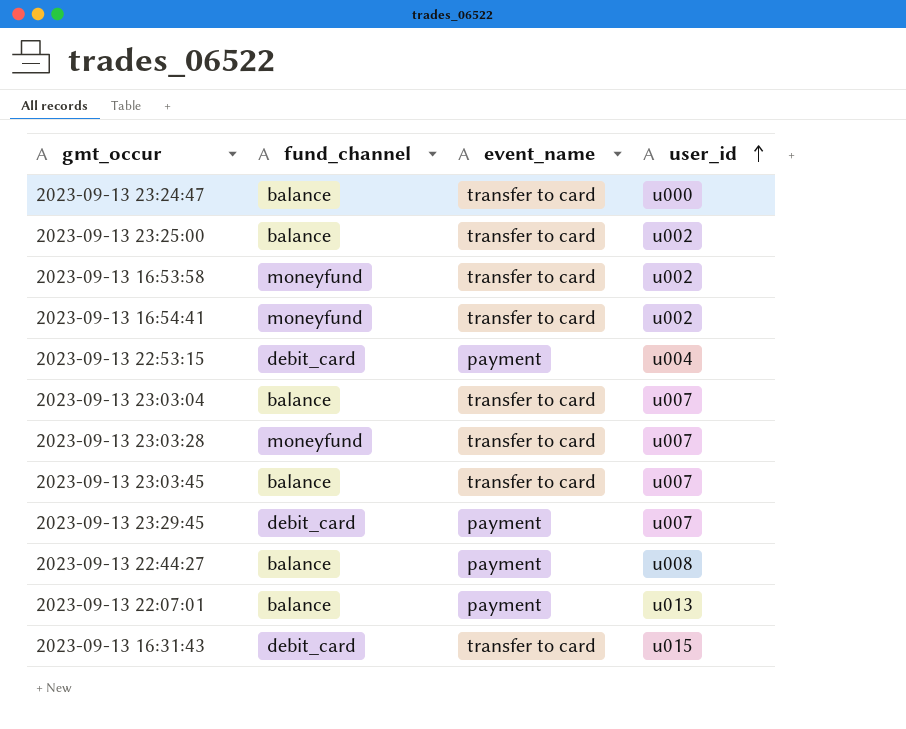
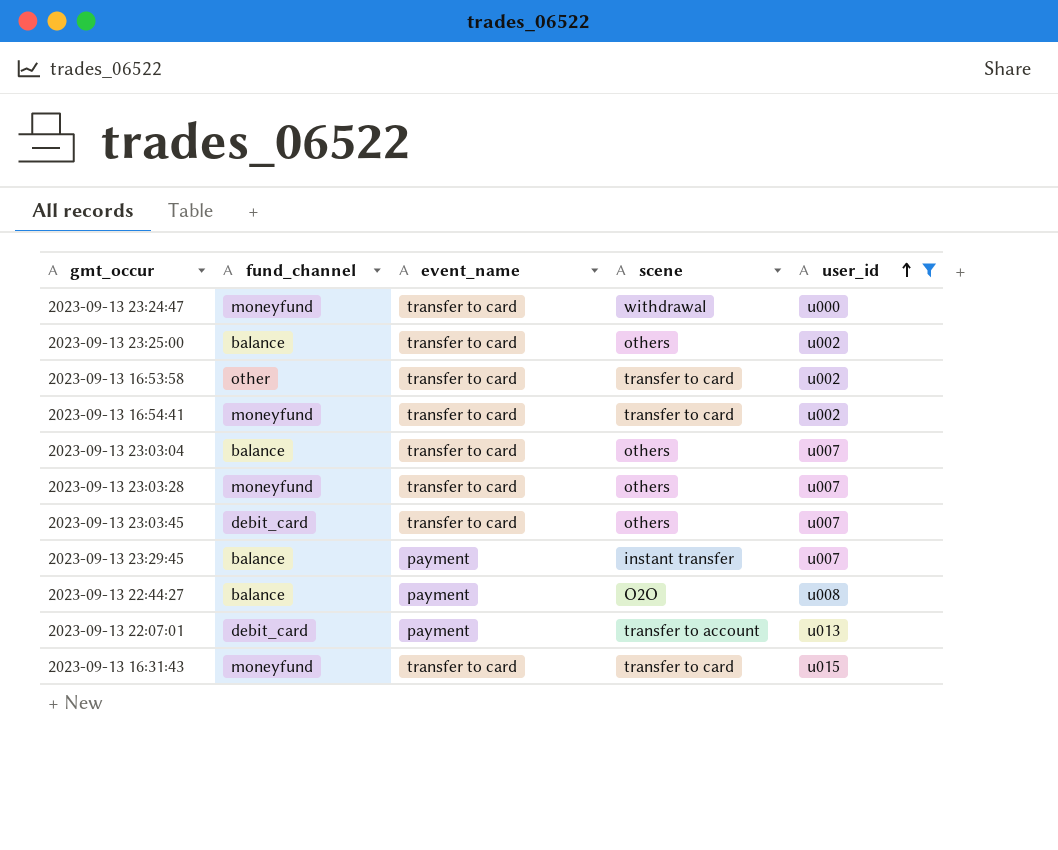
filter: none -> user_id != u004
column scene | position: none -> 4
2023-09-13 23:24:47 | fund_channel: balance -> moneyfund
2023-09-13 16:53:58 | fund_channel: moneyfund -> other
2023-09-13 23:03:45 | fund_channel: balance -> debit_card
2023-09-13 23:29:45 | fund_channel: debit_card -> balance
2023-09-13 22:07:01 | fund_channel: balance -> debit_card
2023-09-13 16:31:43 | fund_channel: debit_card -> moneyfund

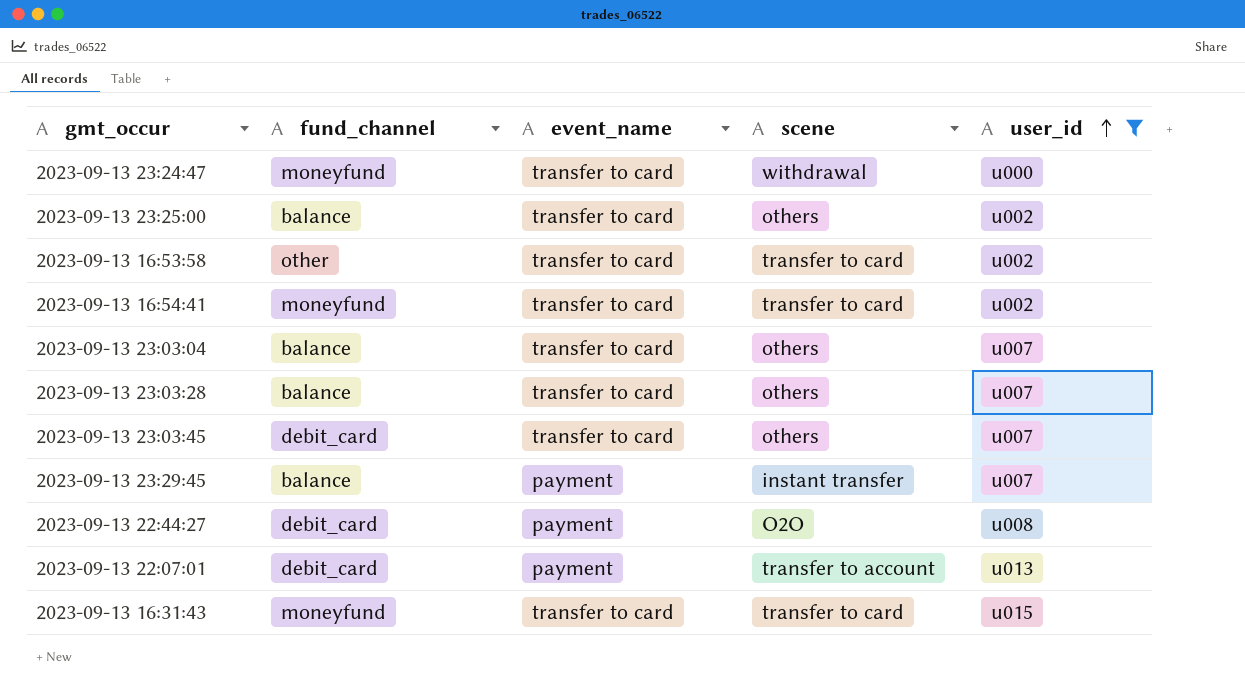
2023-09-13 23:03:28 | fund_channel: moneyfund -> balance
2023-09-13 22:44:27 | fund_channel: balance -> debit_card

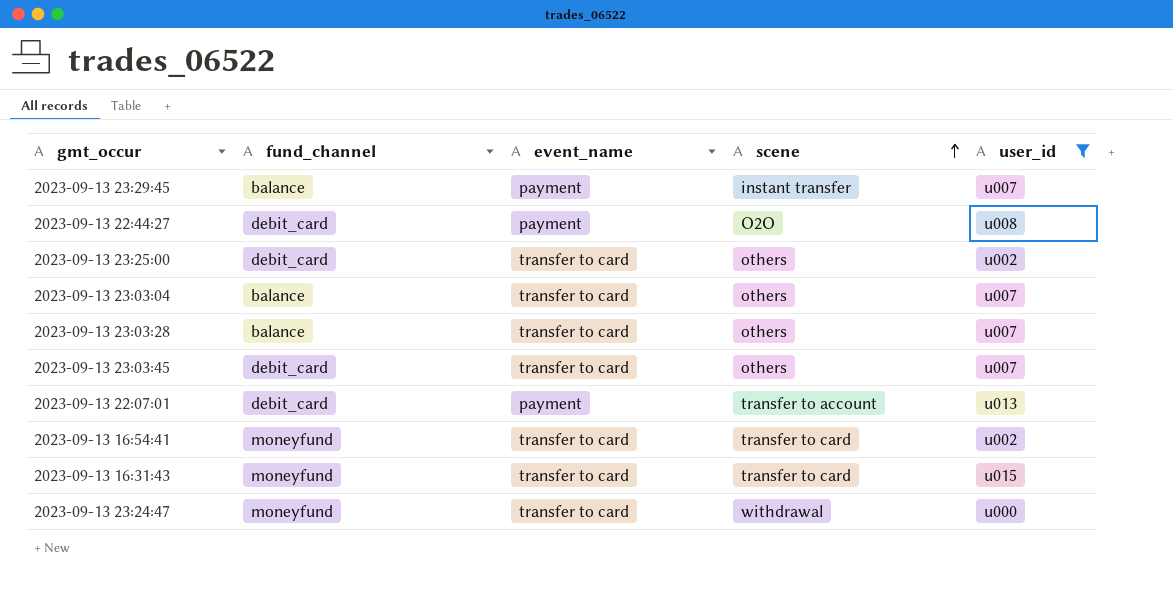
row order: user_id ascending -> scene ascending
row 2023-09-13 16:53:58: other | transfer to card | transfer to card | u002 -> none
2023-09-13 23:25:00 | fund_channel: balance -> debit_card

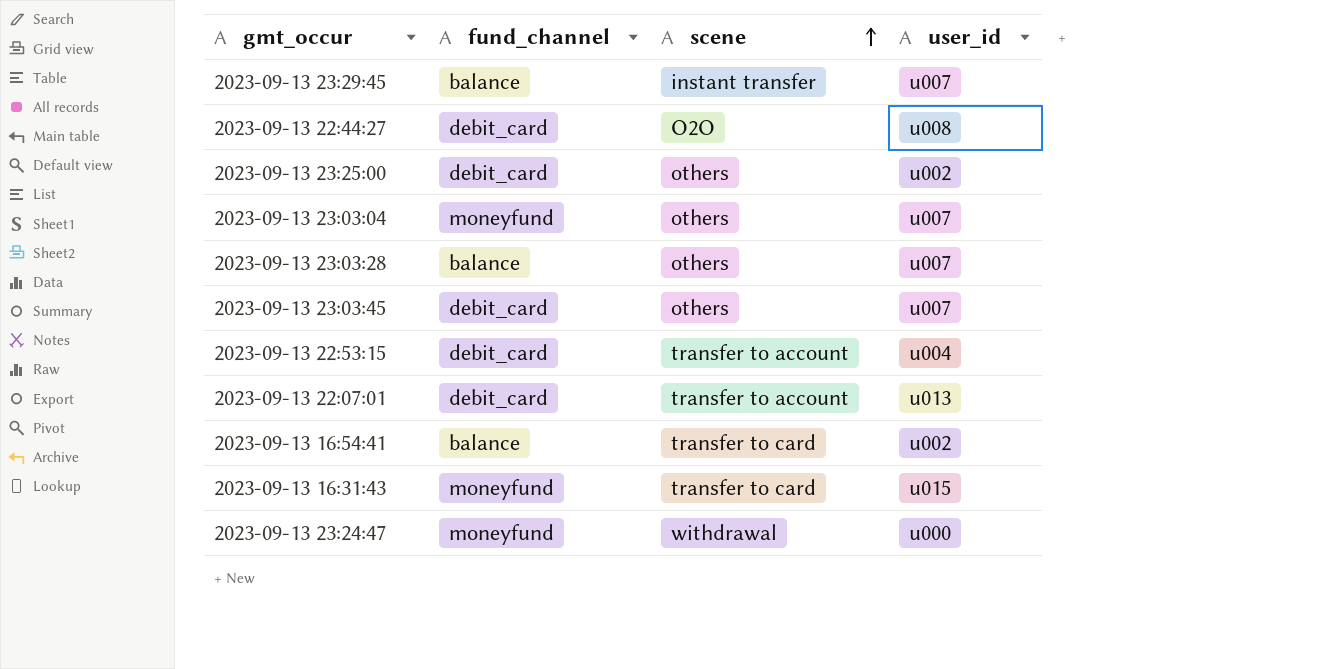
filter: user_id != u004 -> none
column event_name | position: 3 -> none
2023-09-13 23:03:04 | fund_channel: balance -> moneyfund
2023-09-13 16:54:41 | fund_channel: moneyfund -> balance

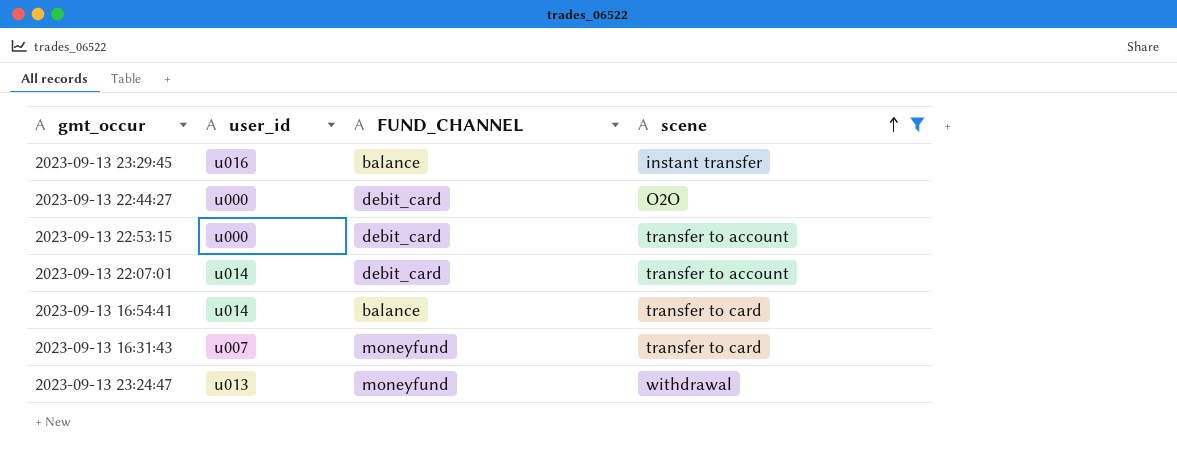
filter: none -> scene != others
column user_id | position: 4 -> 2
column name: fund_channel -> FUND_CHANNEL
2023-09-13 23:29:45 | user_id: u007 -> u016
2023-09-13 22:44:27 | user_id: u008 -> u000
2023-09-13 22:53:15 | user_id: u004 -> u000
2023-09-13 22:07:01 | user_id: u013 -> u014
2023-09-13 16:54:41 | user_id: u002 -> u014
2023-09-13 16:31:43 | user_id: u015 -> u007
2023-09-13 23:24:47 | user_id: u000 -> u013

